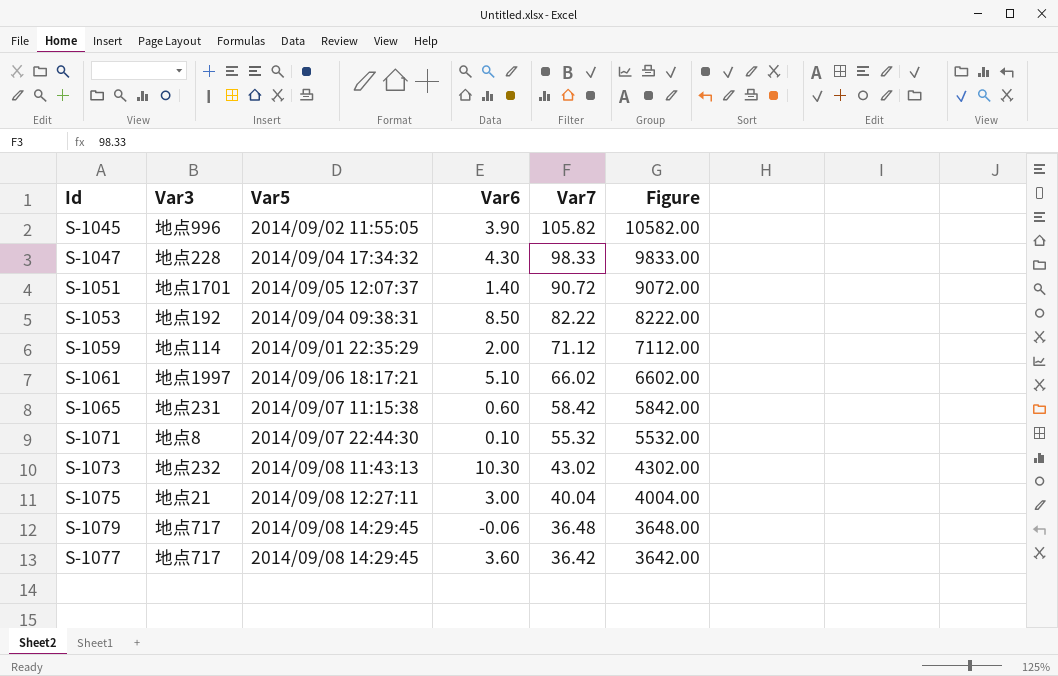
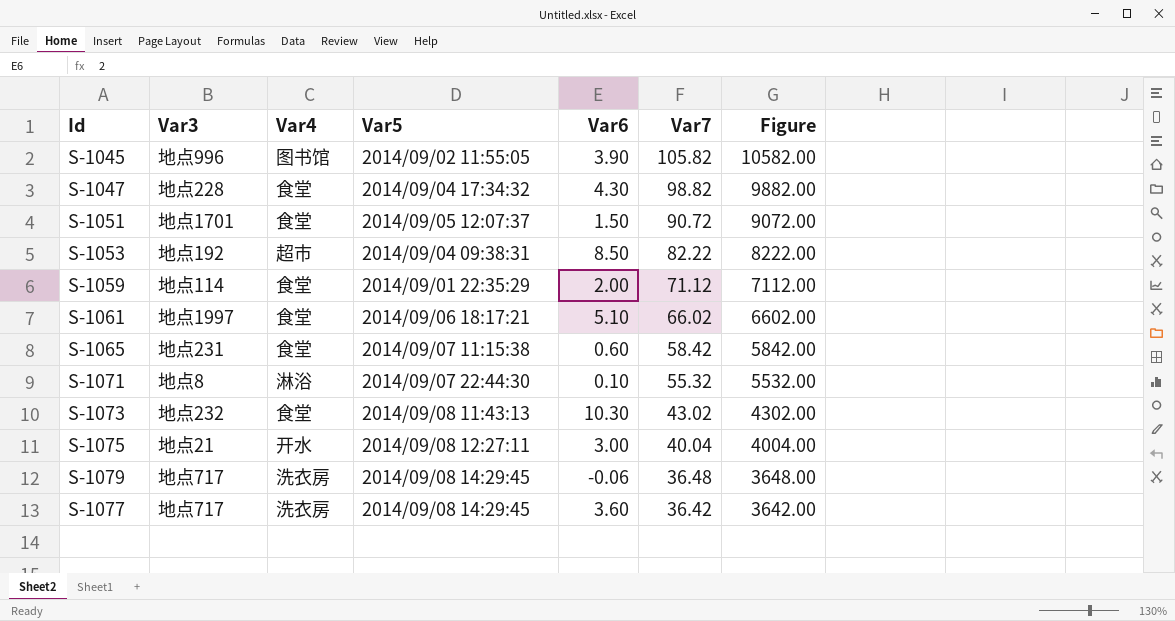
column Var4 | position: none -> 3
S-1047 | Var7: 98.33 -> 98.82
S-1047 | Figure: 9833.00 -> 9882.00
S-1051 | Var6: 1.40 -> 1.50

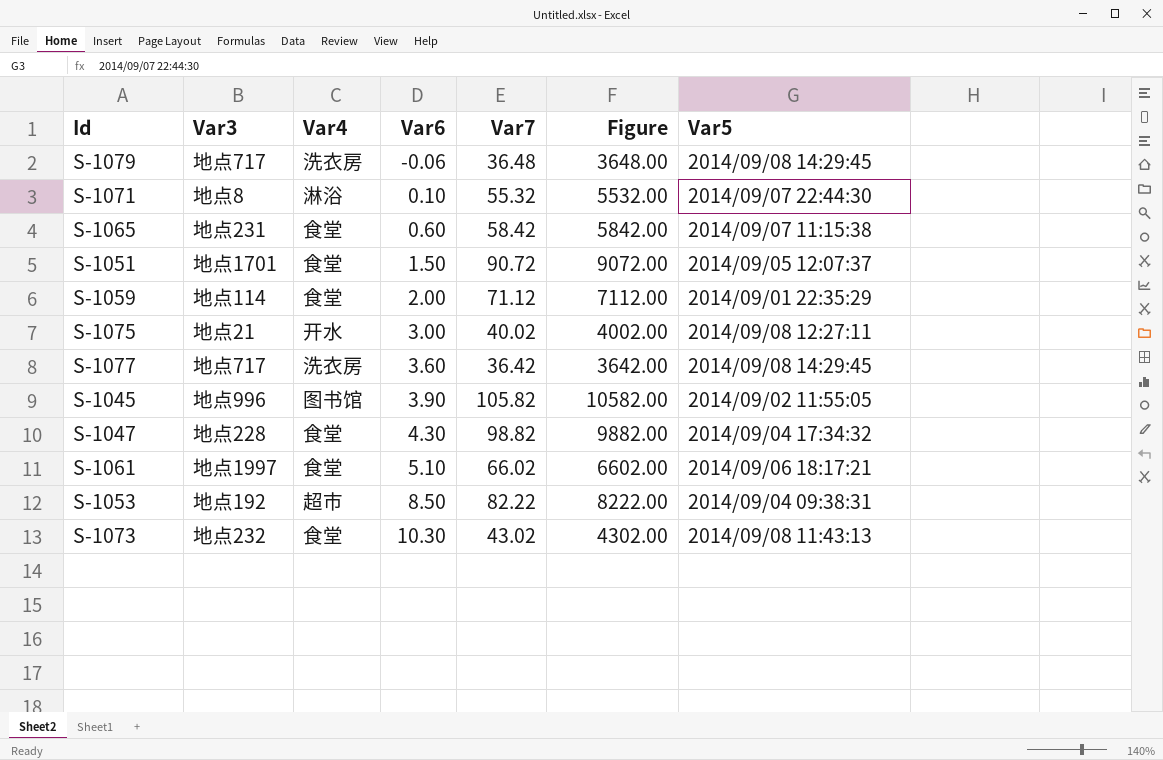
row order: Var7 descending -> Var6 ascending
column Var5 | position: 4 -> 7
S-1075 | Var7: 40.04 -> 40.02
S-1075 | Figure: 4004.00 -> 4002.00

